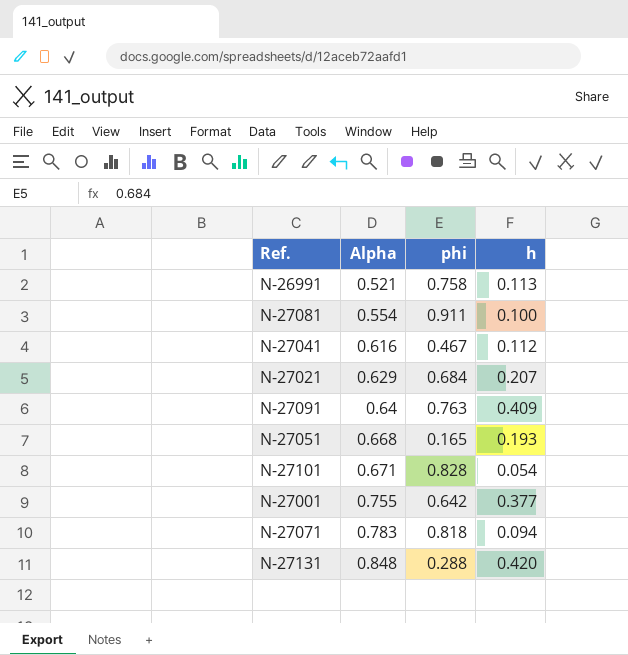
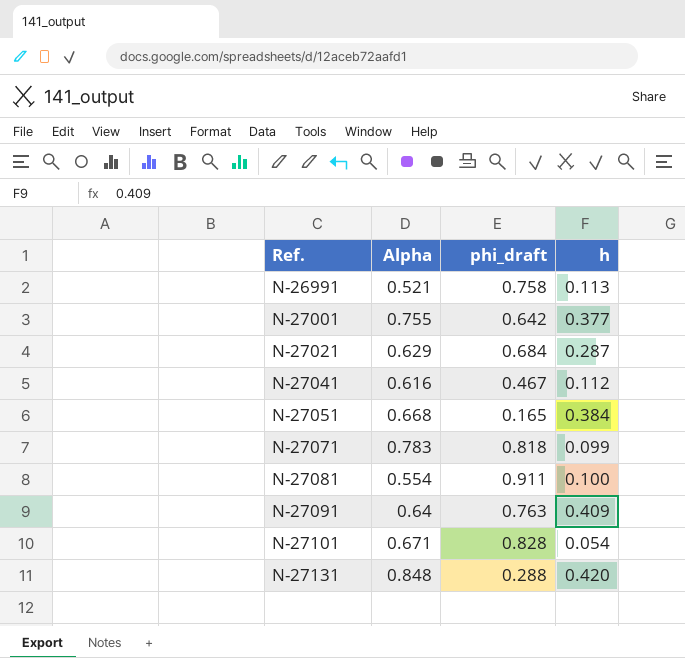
row order: Alpha ascending -> Ref. ascending
column name: phi -> phi_draft
N-27021 | h: 0.207 -> 0.287
N-27051 | h: 0.193 -> 0.384
N-27071 | h: 0.094 -> 0.099

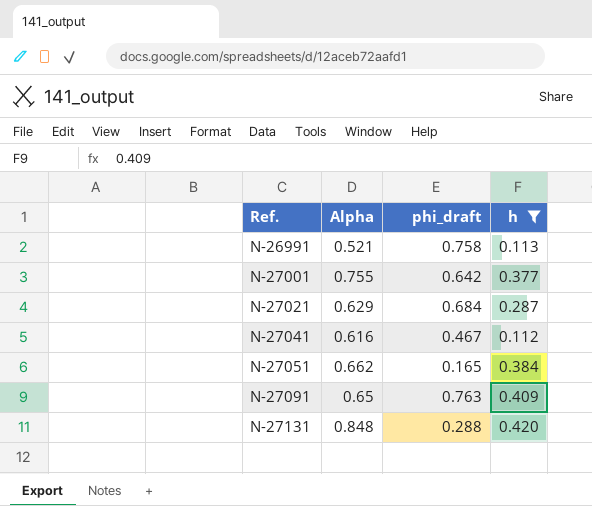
filter: none -> h >= 0.112
N-27051 | Alpha: 0.668 -> 0.662
N-27091 | Alpha: 0.64 -> 0.65

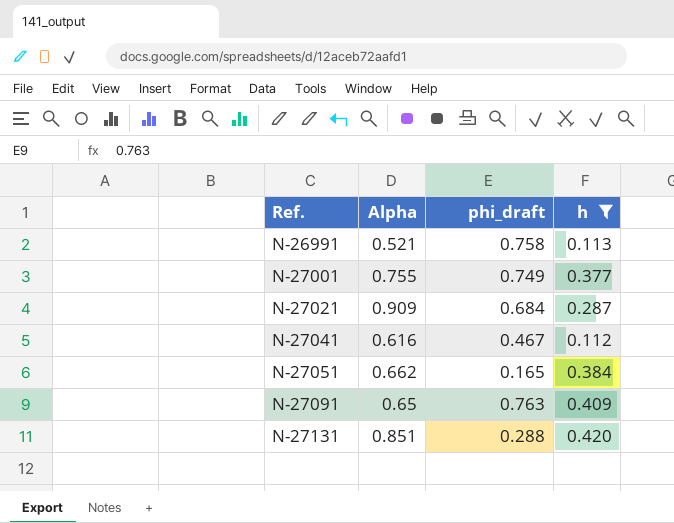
N-27001 | phi_draft: 0.642 -> 0.749
N-27021 | Alpha: 0.629 -> 0.909
N-27131 | Alpha: 0.848 -> 0.851

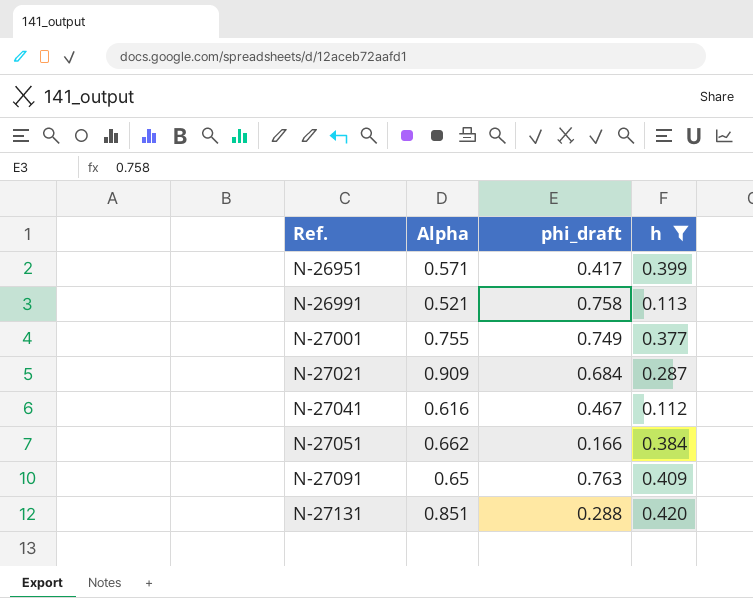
row N-26951: none -> 0.571 | 0.417 | 0.399
N-27051 | phi_draft: 0.165 -> 0.166

